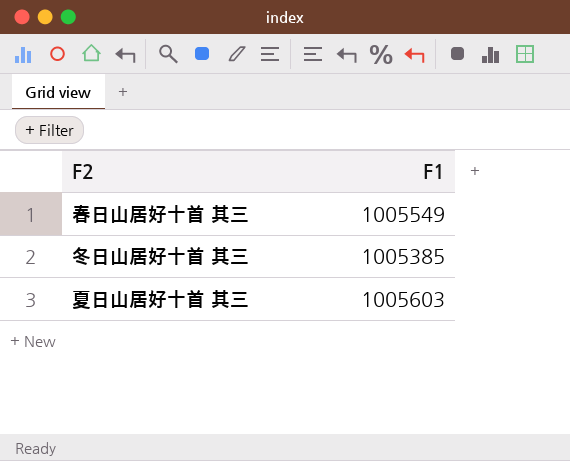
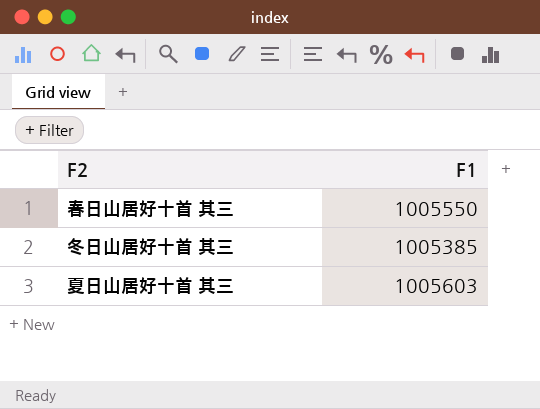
春日山居好十首 其三 | F1: 1005549 -> 1005550

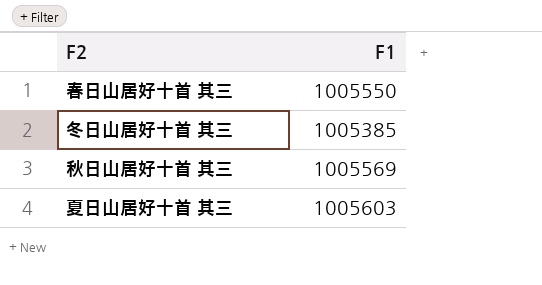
row 秋日山居好十首 其三: none -> 1005569

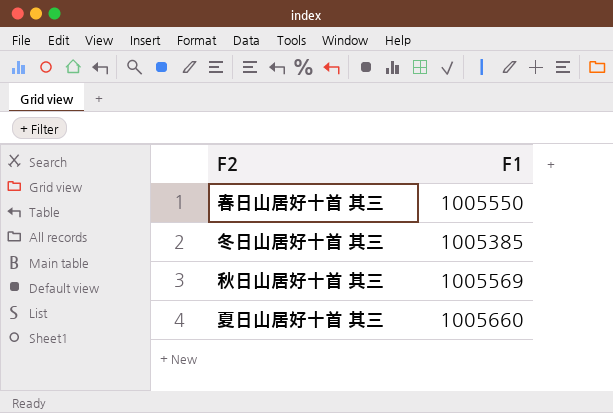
夏日山居好十首 其三 | F1: 1005603 -> 1005660

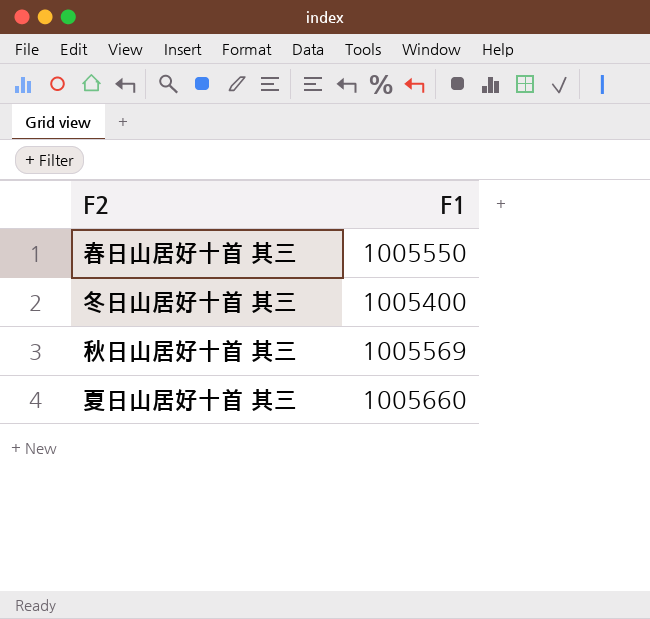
冬日山居好十首 其三 | F1: 1005385 -> 1005400

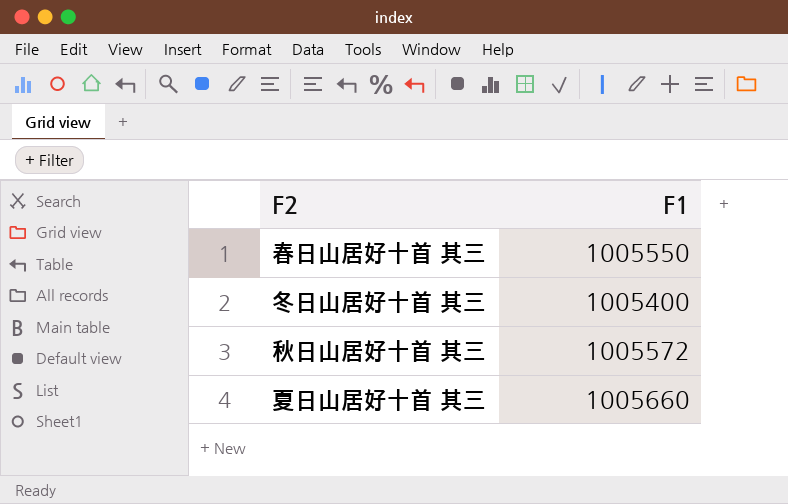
秋日山居好十首 其三 | F1: 1005569 -> 1005572

